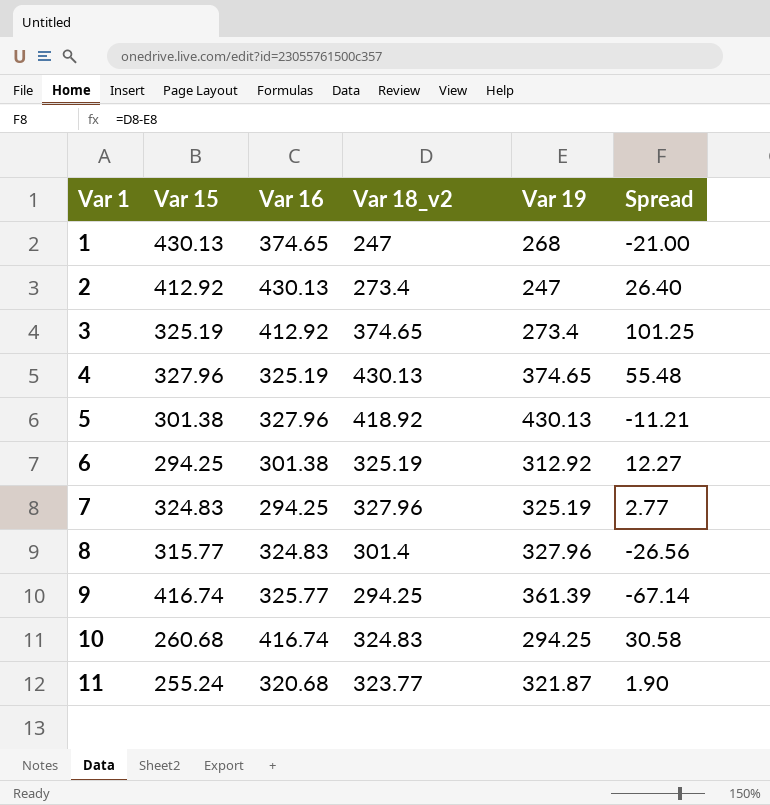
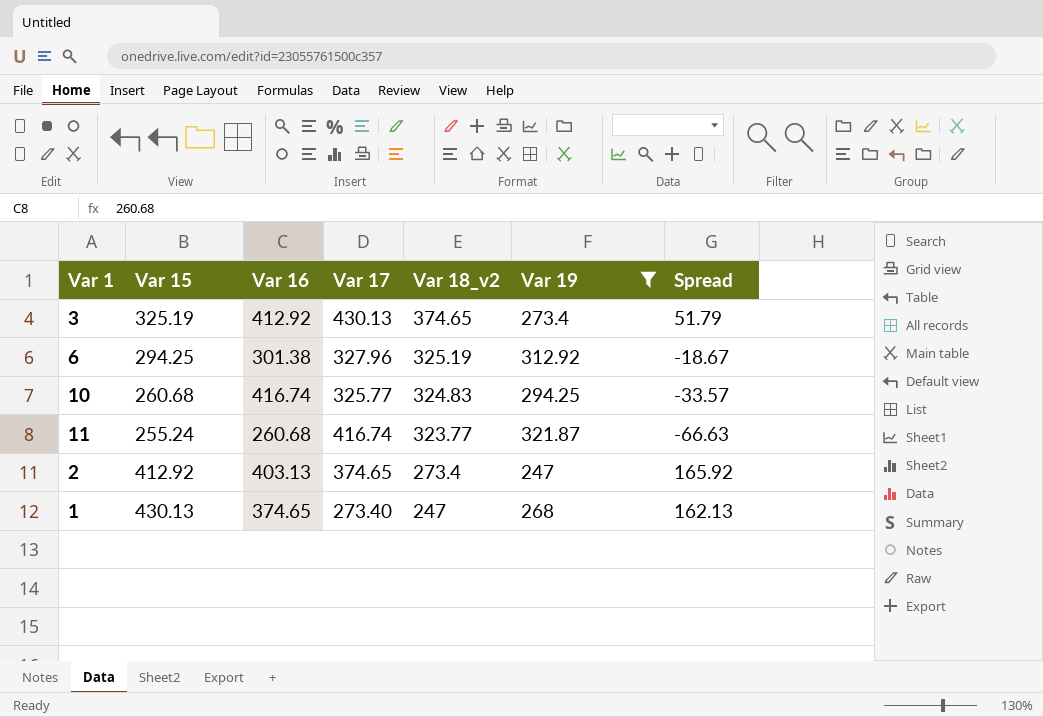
filter: none -> Var 19 <= 321.87
row order: Var 1 ascending -> Var 18_v2 descending
column Var 17 | position: none -> 4
column Spread | formula: [Var 18_v2] - [Var 19] -> [Var 15] - [Var 19]
11 | Var 16: 320.68 -> 260.68
2 | Var 16: 430.13 -> 403.13

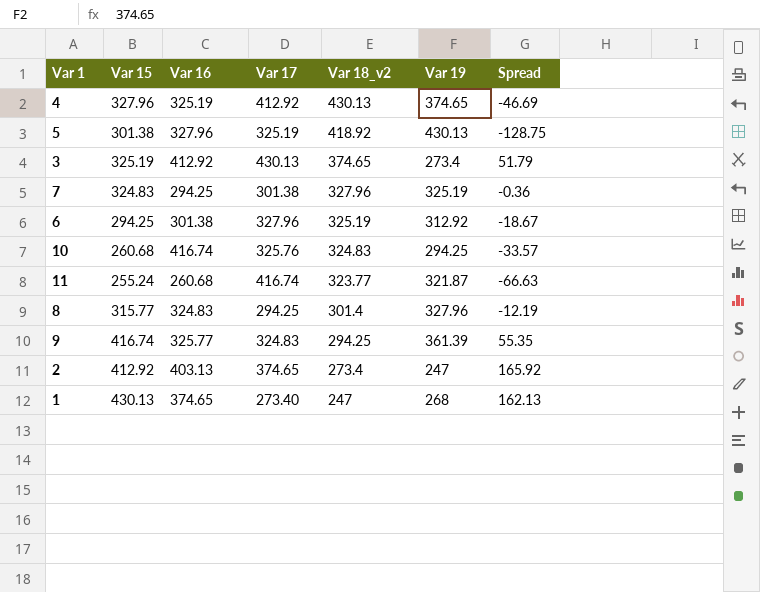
filter: Var 19 <= 321.87 -> none
10 | Var 17: 325.77 -> 325.76

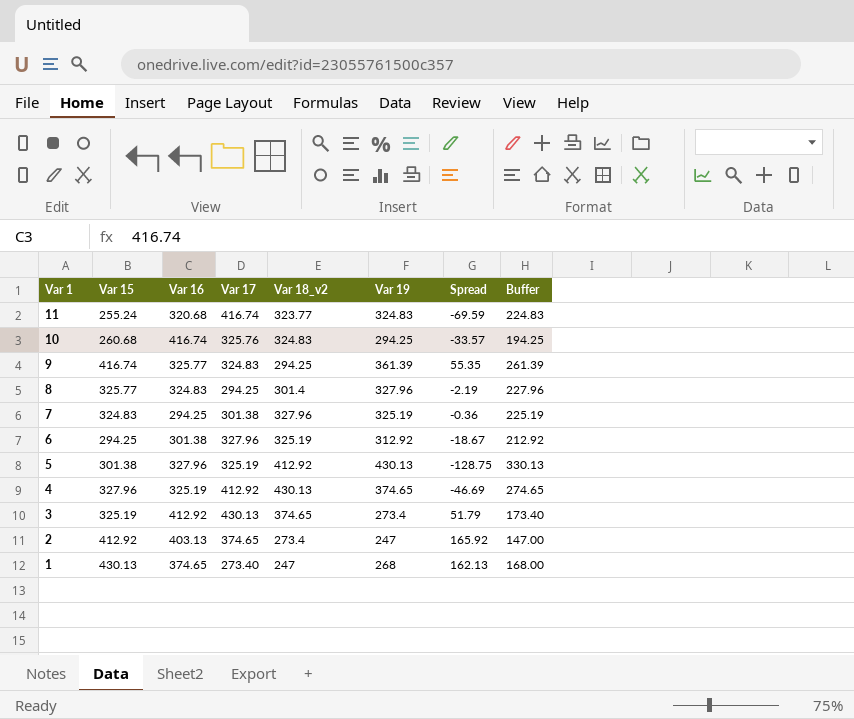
row order: Var 18_v2 descending -> Var 1 descending
column Buffer | formula: none -> [Var 19] - 100
11 | Var 16: 260.68 -> 320.68
11 | Var 19: 321.87 -> 324.83
11 | Spread: -66.63 -> -69.59
8 | Var 15: 315.77 -> 325.77
8 | Spread: -12.19 -> -2.19
5 | Var 18_v2: 418.92 -> 412.92

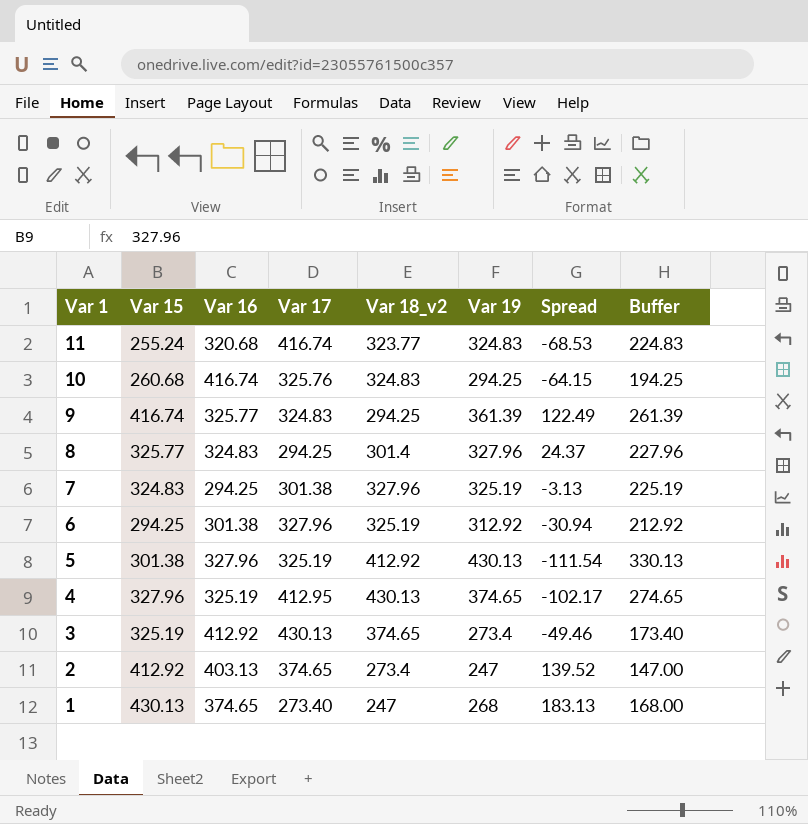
column Spread | formula: [Var 15] - [Var 19] -> [Var 15] - [Var 18_v2]
4 | Var 17: 412.92 -> 412.95

